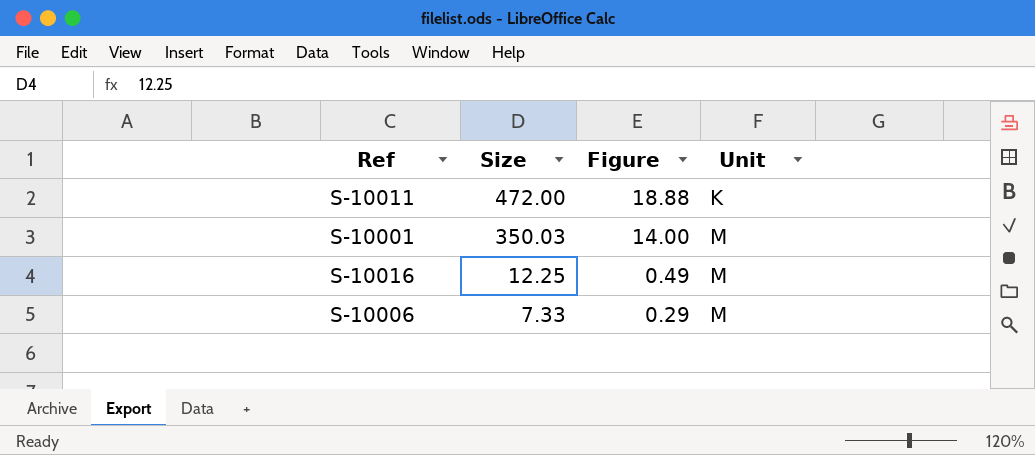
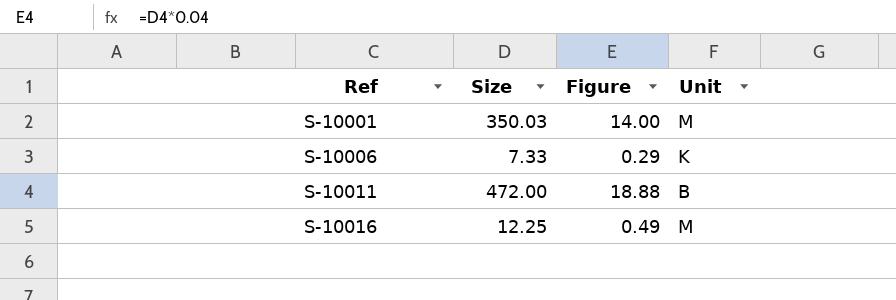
row order: Size descending -> Ref ascending
S-10006 | Unit: M -> K
S-10011 | Unit: K -> B

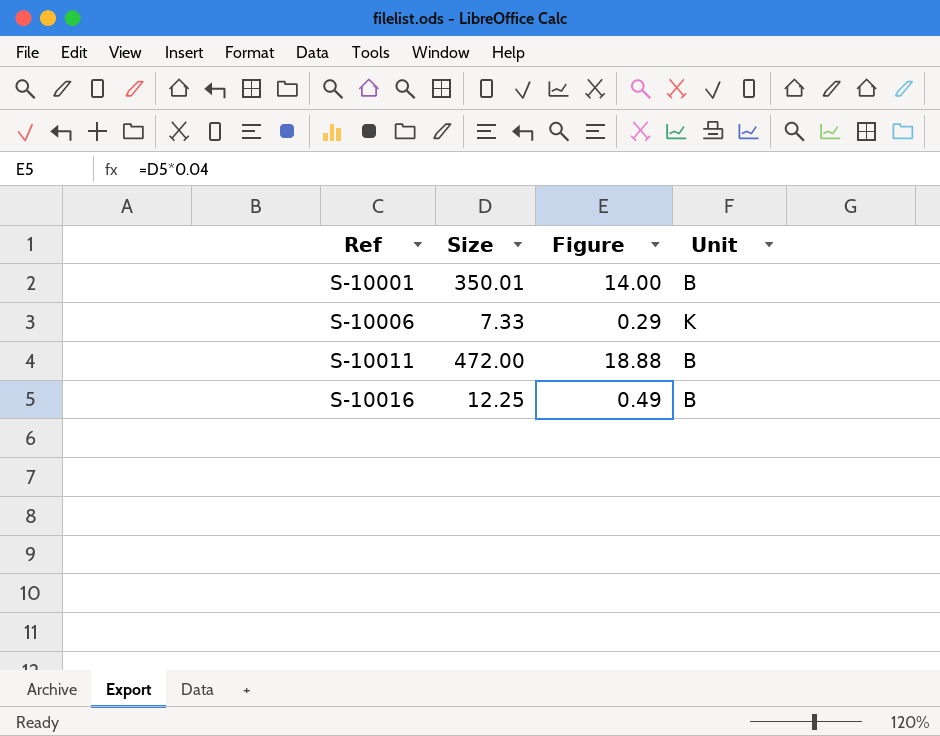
S-10001 | Size: 350.03 -> 350.01
S-10001 | Unit: M -> B
S-10016 | Unit: M -> B

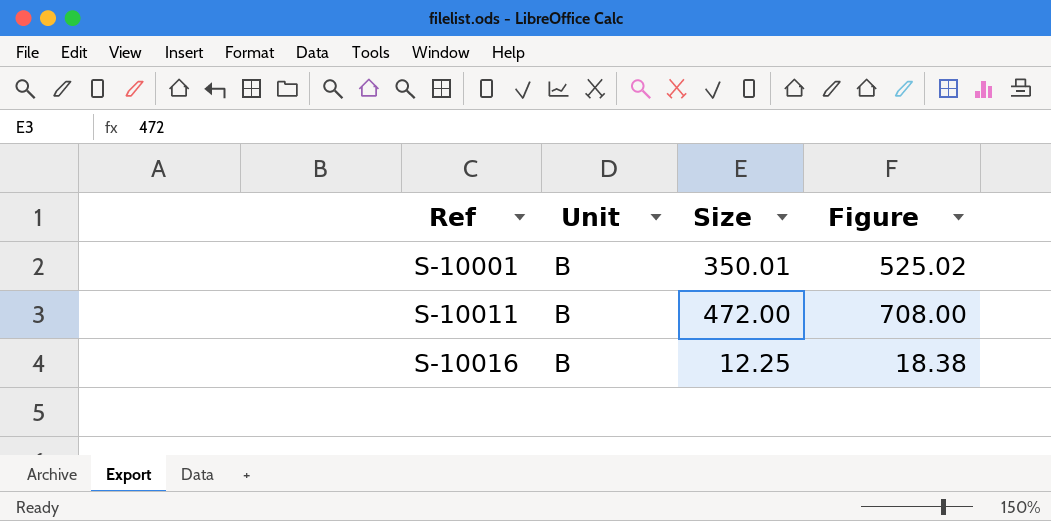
column Unit | position: 4 -> 2
column Figure | formula: [Size] * 0.04 -> [Size] * 1.5
row S-10006: 7.33 | 0.29 | K -> none

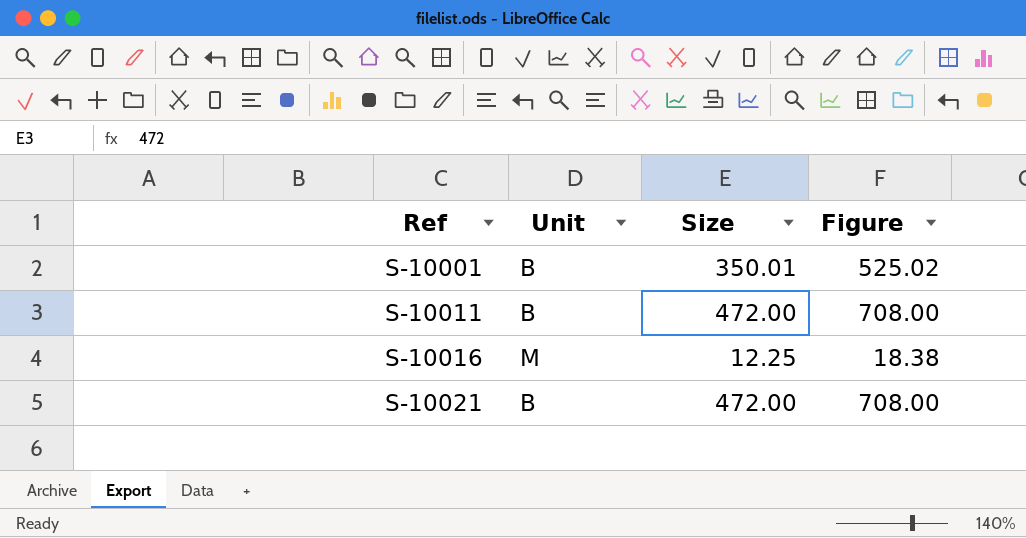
S-10016 | Unit: B -> M
row S-10021: none -> B | 472.00 | 708.00

